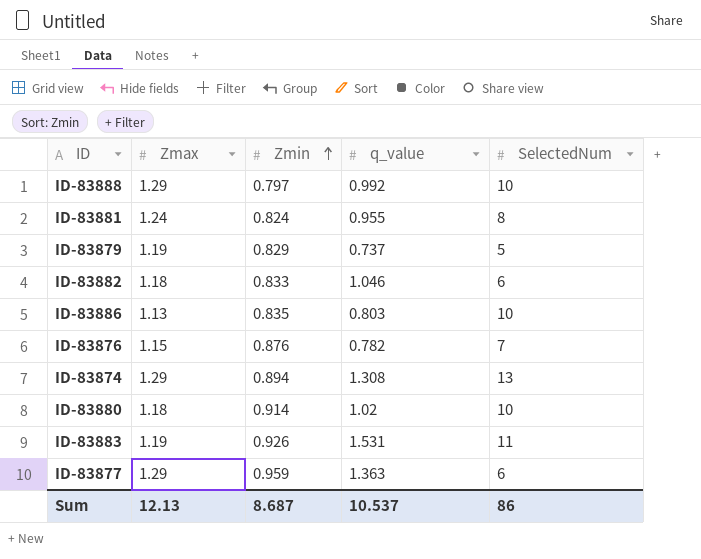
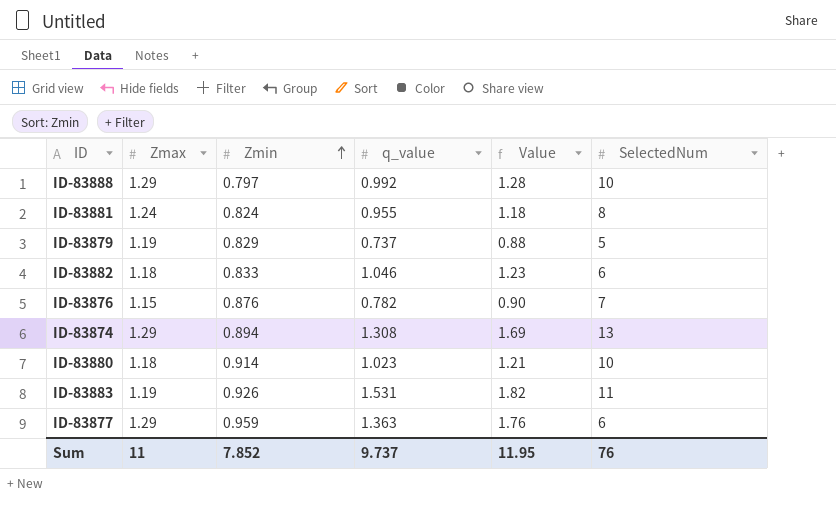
column Value | formula: none -> [Zmax] * [q_value]
row ID-83886: 1.13 | 0.835 | 0.803 | 10 -> none
ID-83880 | q_value: 1.02 -> 1.023
Sum | Zmax: 12.13 -> 11
Sum | Zmin: 8.687 -> 7.852
Sum | q_value: 10.537 -> 9.737
Sum | SelectedNum: 86 -> 76

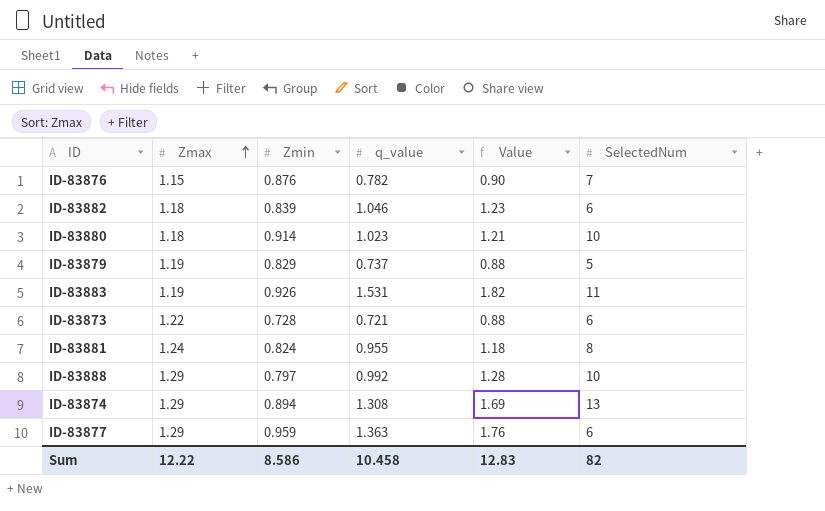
row order: Zmin ascending -> Zmax ascending
ID-83882 | Zmin: 0.833 -> 0.839
row ID-83873: none -> 1.22 | 0.728 | 0.721 | 0.88 | 6
Sum | Zmax: 11 -> 12.22
Sum | Zmin: 7.852 -> 8.586
Sum | q_value: 9.737 -> 10.458
Sum | Value: 11.95 -> 12.83
Sum | SelectedNum: 76 -> 82

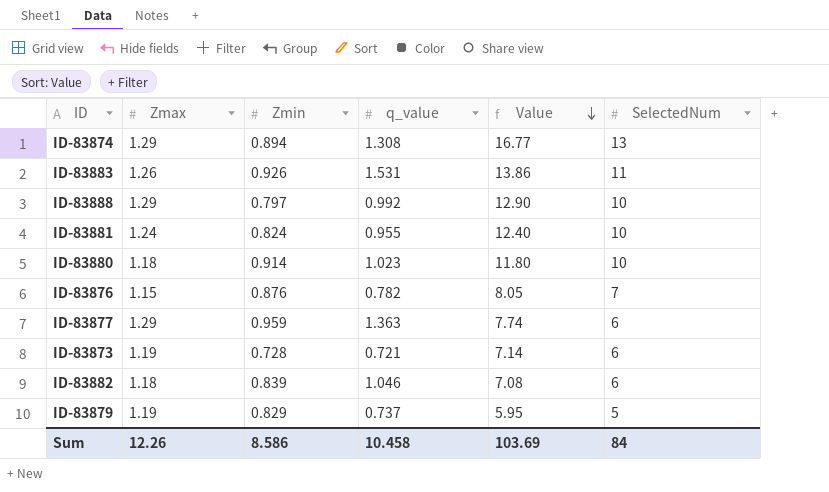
row order: Zmax ascending -> Value descending
column Value | formula: [Zmax] * [q_value] -> [Zmax] * [SelectedNum]
ID-83883 | Zmax: 1.19 -> 1.26
ID-83881 | SelectedNum: 8 -> 10
ID-83873 | Zmax: 1.22 -> 1.19
Sum | Zmax: 12.22 -> 12.26
Sum | Value: 12.83 -> 103.69
Sum | SelectedNum: 82 -> 84

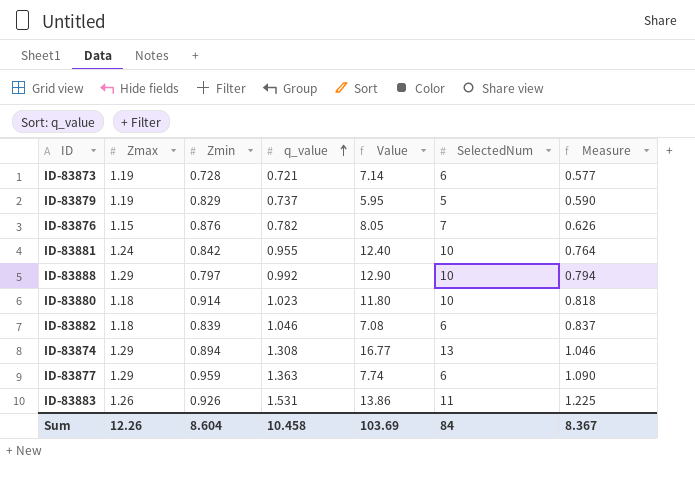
row order: Value descending -> q_value ascending
column Measure | formula: none -> [q_value] * 0.8
ID-83881 | Zmin: 0.824 -> 0.842
Sum | Zmin: 8.586 -> 8.604

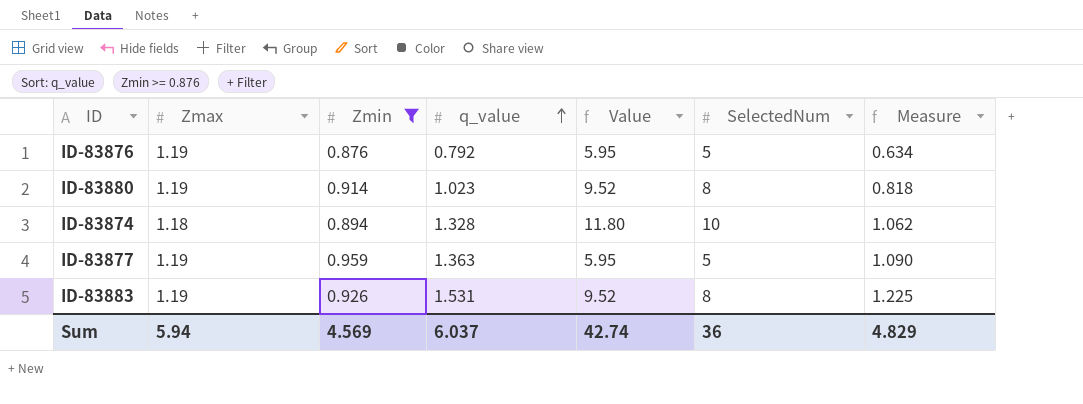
filter: none -> Zmin >= 0.876
ID-83876 | Zmax: 1.15 -> 1.19
ID-83876 | q_value: 0.782 -> 0.792
ID-83876 | Value: 8.05 -> 5.95
ID-83876 | SelectedNum: 7 -> 5
ID-83876 | Measure: 0.626 -> 0.634
ID-83880 | Zmax: 1.18 -> 1.19
ID-83880 | Value: 11.80 -> 9.52
ID-83880 | SelectedNum: 10 -> 8
ID-83874 | Zmax: 1.29 -> 1.18
ID-83874 | q_value: 1.308 -> 1.328
ID-83874 | Value: 16.77 -> 11.80
ID-83874 | SelectedNum: 13 -> 10
ID-83874 | Measure: 1.046 -> 1.062
ID-83877 | Zmax: 1.29 -> 1.19
ID-83877 | Value: 7.74 -> 5.95
ID-83877 | SelectedNum: 6 -> 5
ID-83883 | Zmax: 1.26 -> 1.19
ID-83883 | Value: 13.86 -> 9.52
ID-83883 | SelectedNum: 11 -> 8
Sum | Zmax: 12.26 -> 5.94
Sum | Zmin: 8.604 -> 4.569
Sum | q_value: 10.458 -> 6.037
Sum | Value: 103.69 -> 42.74
Sum | SelectedNum: 84 -> 36
Sum | Measure: 8.367 -> 4.829

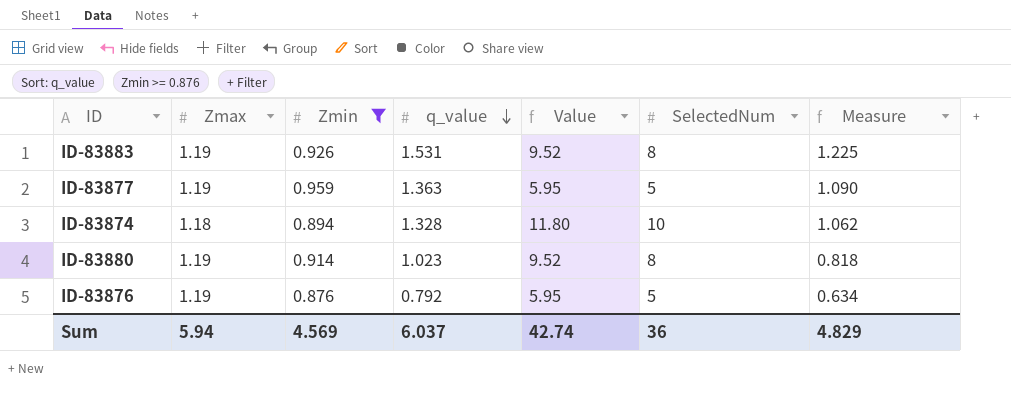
row order: q_value ascending -> q_value descending

